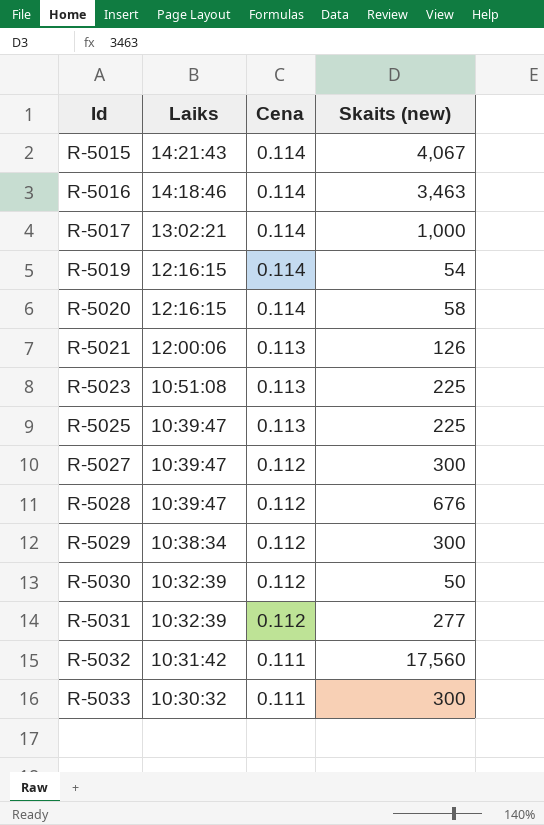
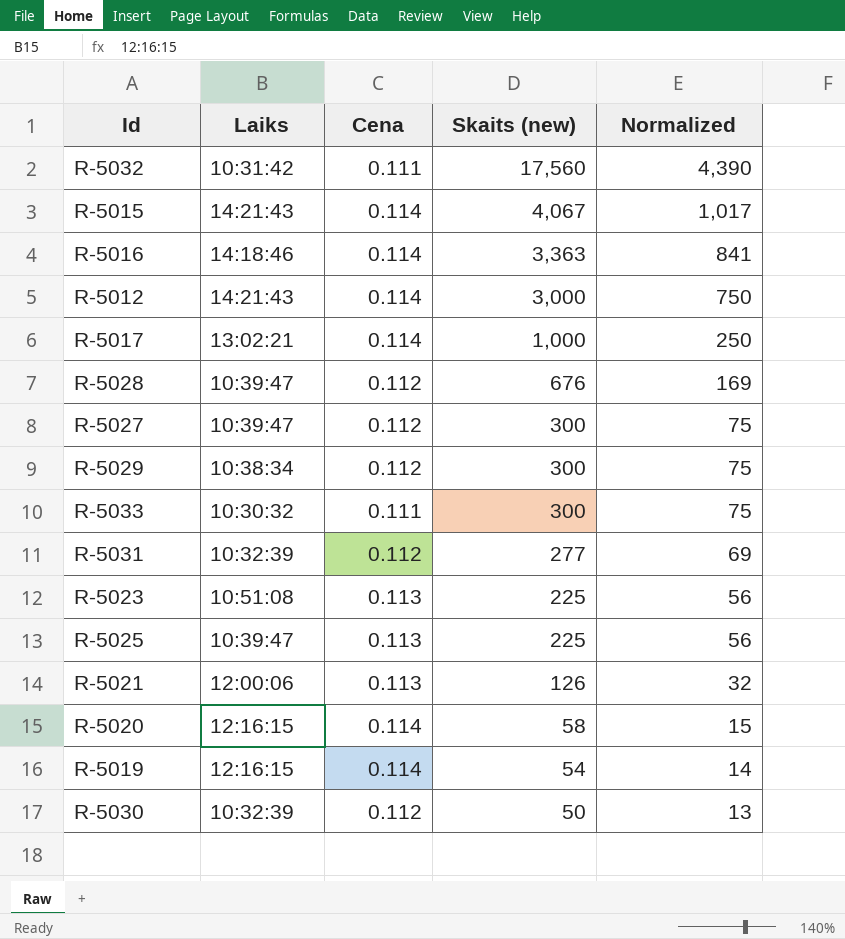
row order: Id ascending -> Skaits (new) descending
column Normalized | formula: none -> [Skaits (new)] * 0.25
R-5016 | Skaits (new): 3,463 -> 3,363
row R-5012: none -> 14:21:43 | 0.114 | 3,000 | 750

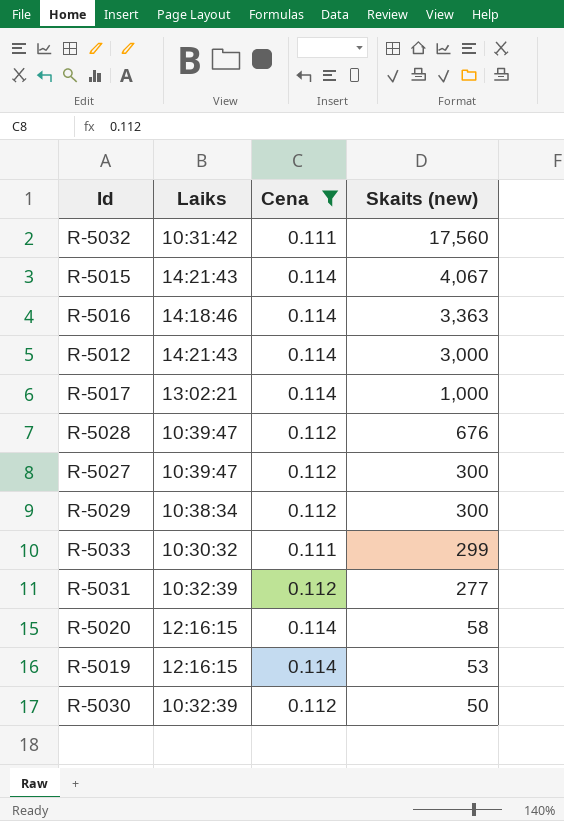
filter: none -> Cena != 0.113
column Normalized | formula: [Skaits (new)] * 0.25 -> none
R-5033 | Skaits (new): 300 -> 299
R-5019 | Skaits (new): 54 -> 53

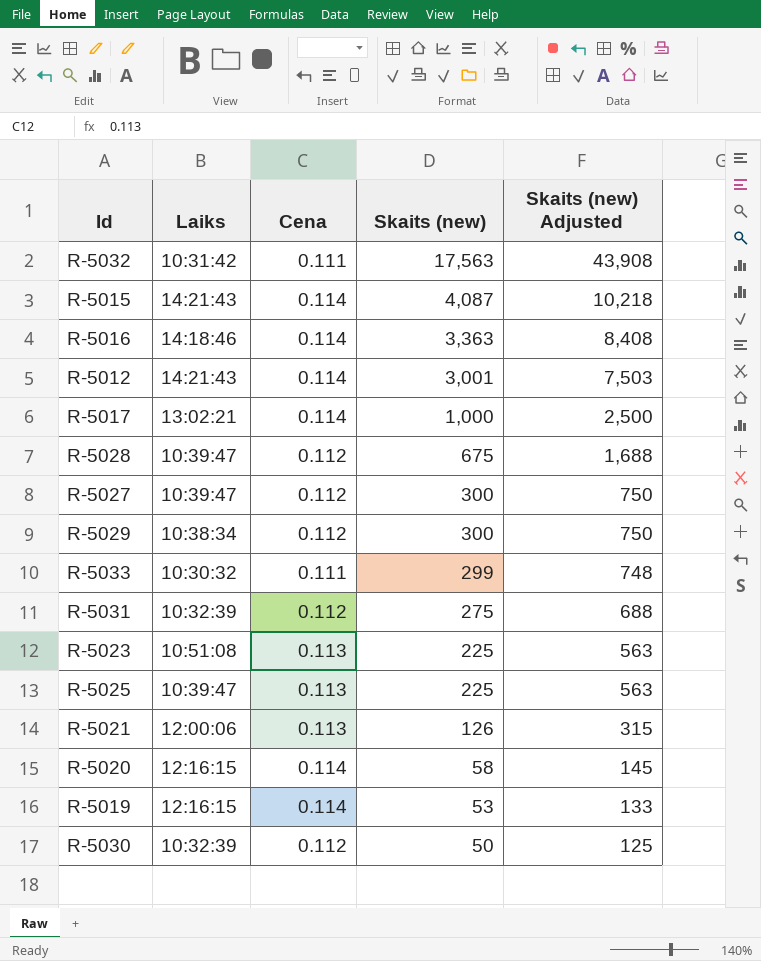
filter: Cena != 0.113 -> none
column Skaits (new) Adjusted | formula: none -> [Skaits (new)] * 2.5
R-5032 | Skaits (new): 17,560 -> 17,563
R-5015 | Skaits (new): 4,067 -> 4,087
R-5012 | Skaits (new): 3,000 -> 3,001
R-5028 | Skaits (new): 676 -> 675
R-5031 | Skaits (new): 277 -> 275

